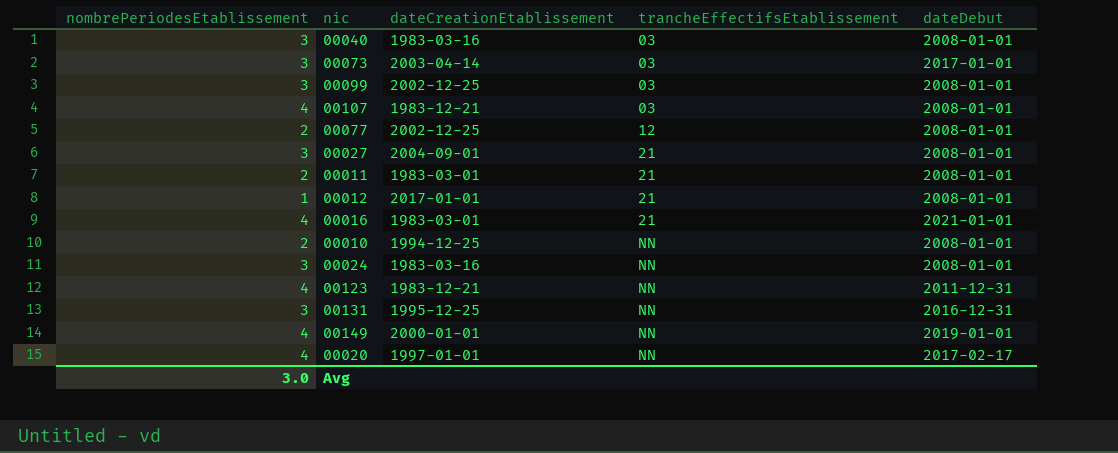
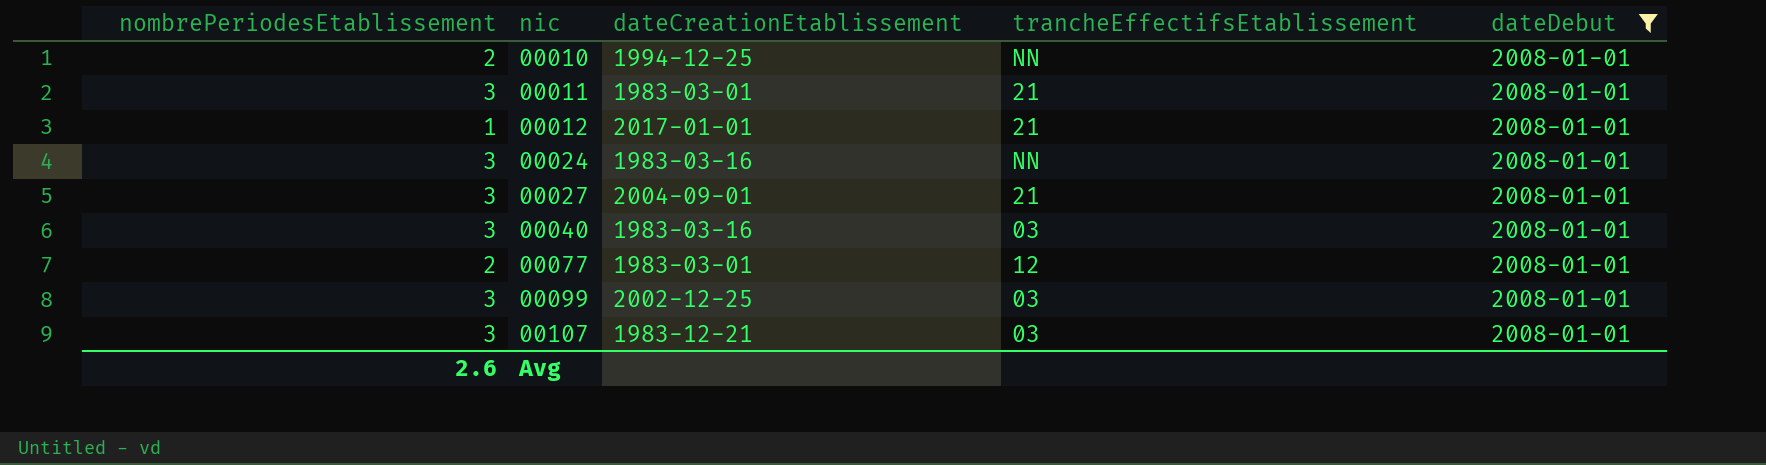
filter: none -> dateDebut = 2008-01-01
row order: trancheEffectifsEtablissement ascending -> nic ascending
00011 | nombrePeriodesEtablissement: 2 -> 3
00077 | dateCreationEtablissement: 2002-12-25 -> 1983-03-01
00107 | nombrePeriodesEtablissement: 4 -> 3
Avg | nombrePeriodesEtablissement: 3.0 -> 2.6

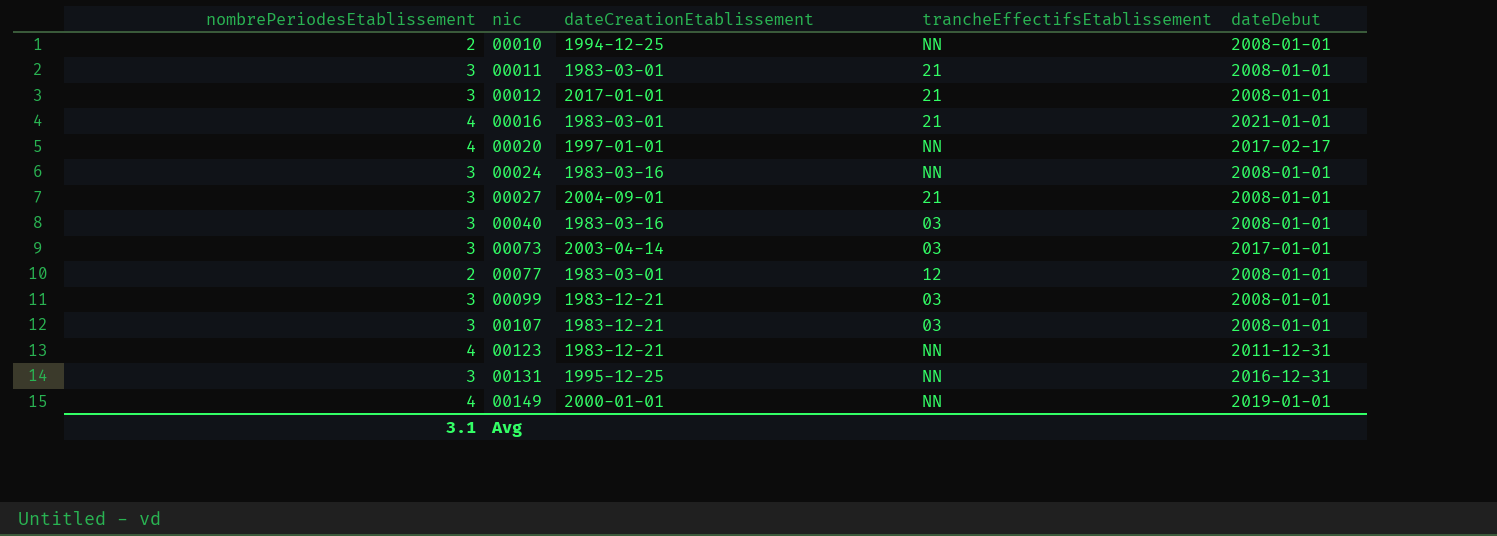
filter: dateDebut = 2008-01-01 -> none
00012 | nombrePeriodesEtablissement: 1 -> 3
00099 | dateCreationEtablissement: 2002-12-25 -> 1983-12-21
Avg | nombrePeriodesEtablissement: 2.6 -> 3.1

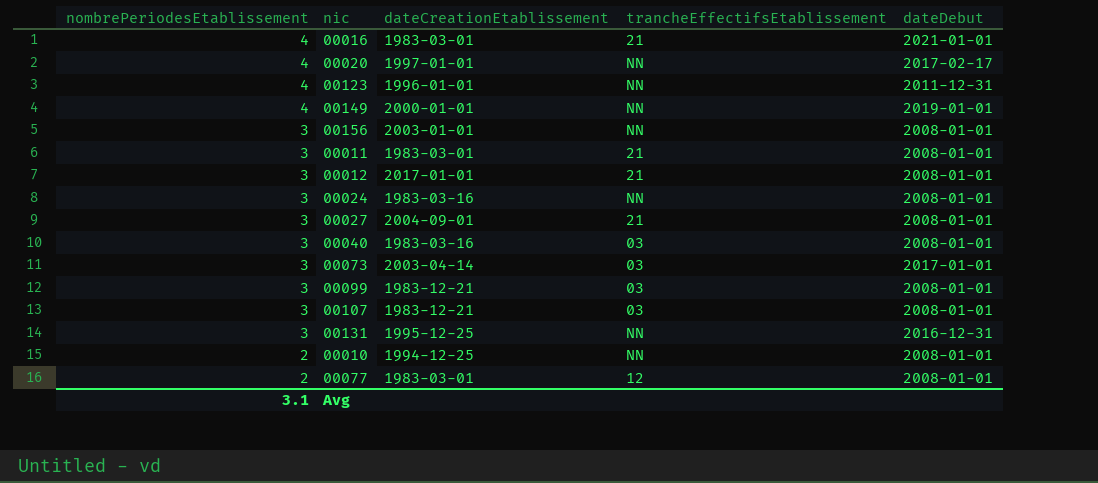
row order: nic ascending -> nombrePeriodesEtablissement descending
00123 | dateCreationEtablissement: 1983-12-21 -> 1996-01-01
row 00156: none -> 3 | 2003-01-01 | NN | 2008-01-01

